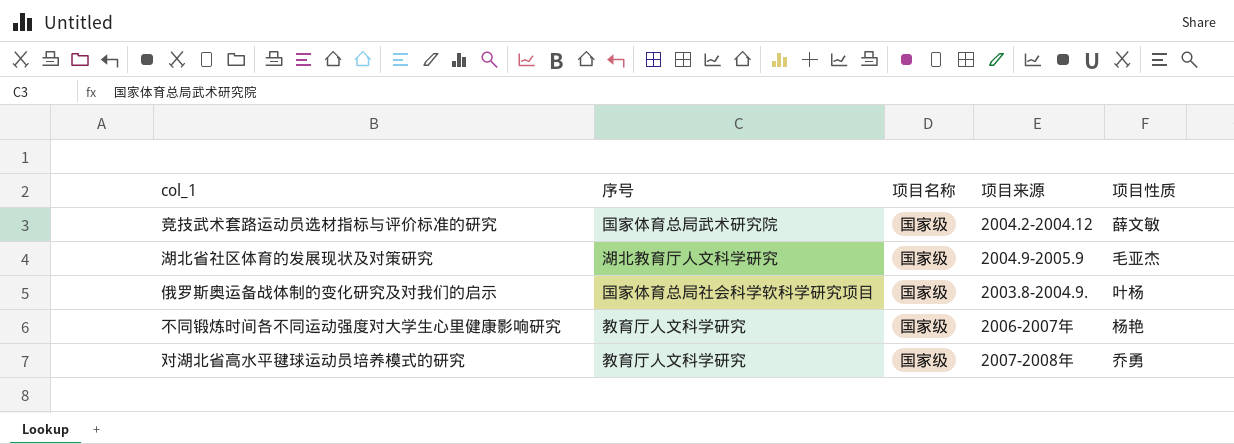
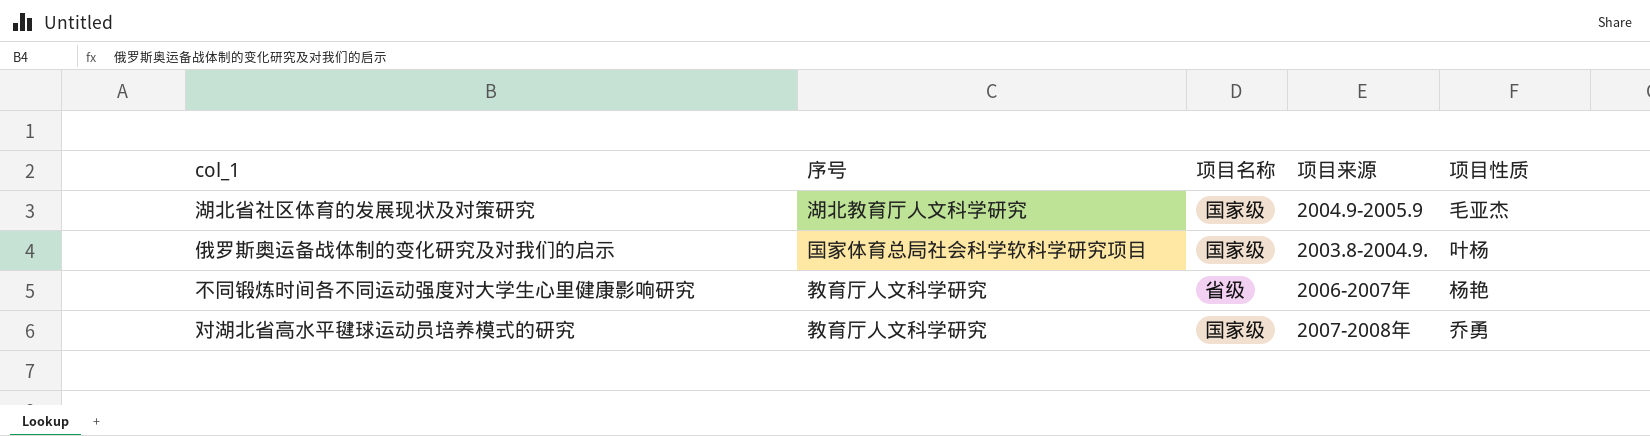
row 竞技武术套路运动员选材指标与评价标准的研究: 国家体育总局武术研究院 | 国家级 | 2004.2-2004.12 | 薛文敏 -> none
不同锻炼时间各不同运动强度对大学生心里健康影响研究 | 项目名称: 国家级 -> 省级

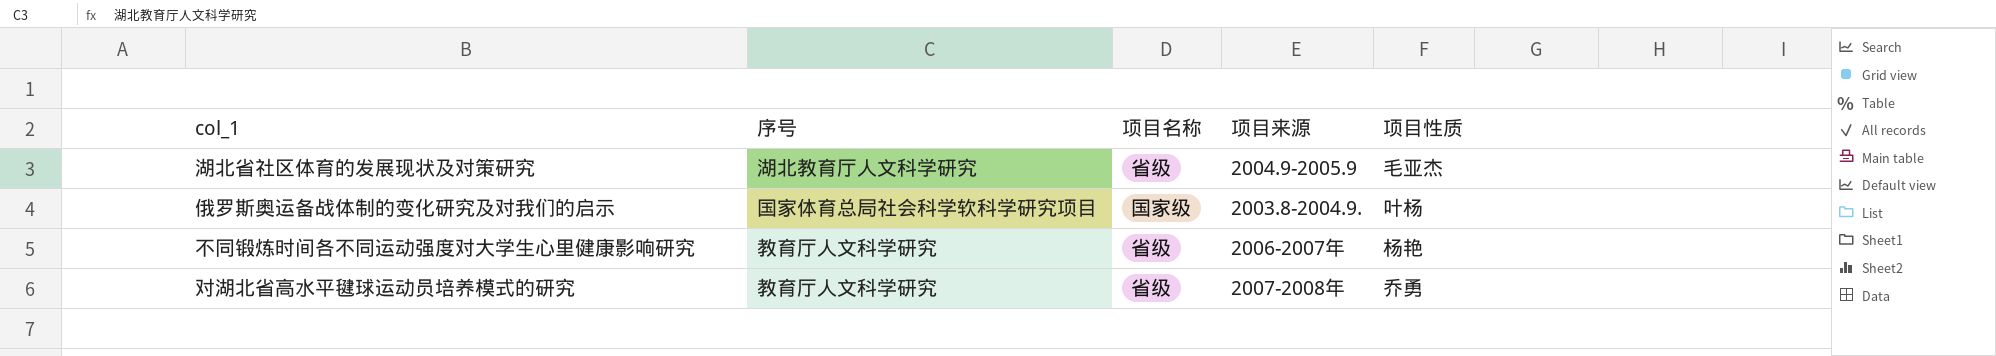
湖北省社区体育的发展现状及对策研究 | 项目名称: 国家级 -> 省级
对湖北省高水平毽球运动员培养模式的研究 | 项目名称: 国家级 -> 省级

